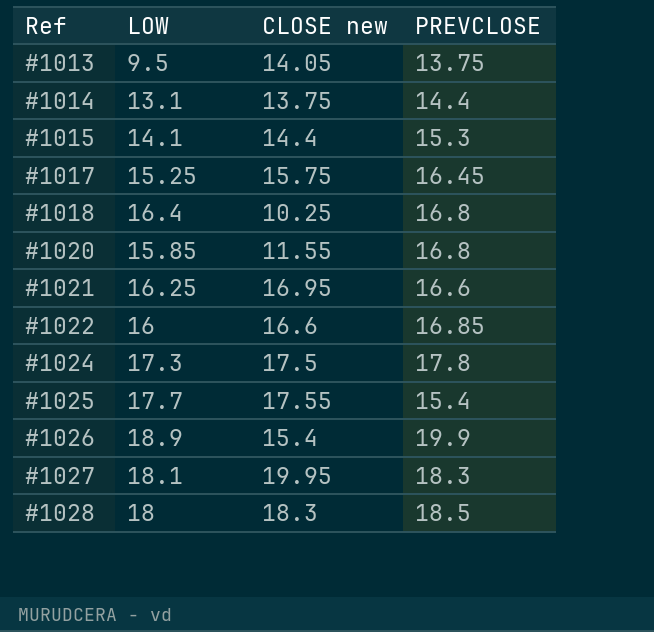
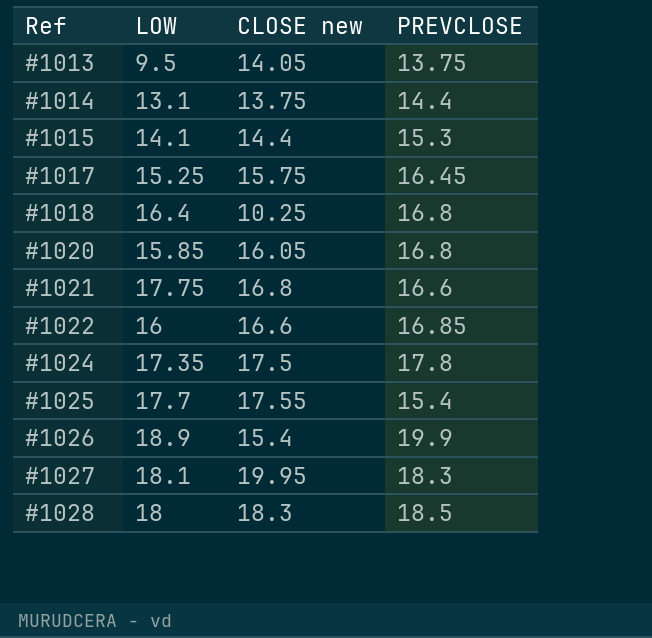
#1020 | CLOSE new: 11.55 -> 16.05
#1021 | LOW: 16.25 -> 17.75
#1021 | CLOSE new: 16.95 -> 16.8
#1024 | LOW: 17.3 -> 17.35

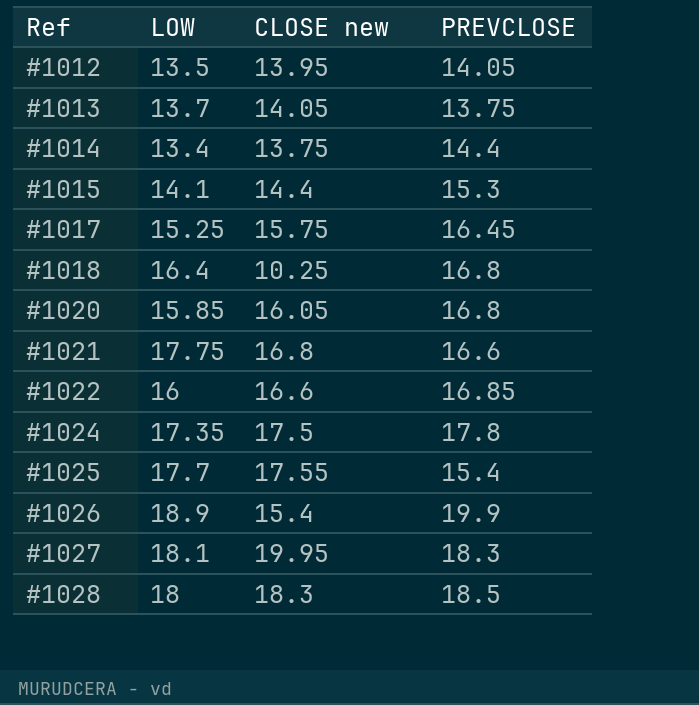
row #1012: none -> 13.5 | 13.95 | 14.05
#1013 | LOW: 9.5 -> 13.7
#1014 | LOW: 13.1 -> 13.4

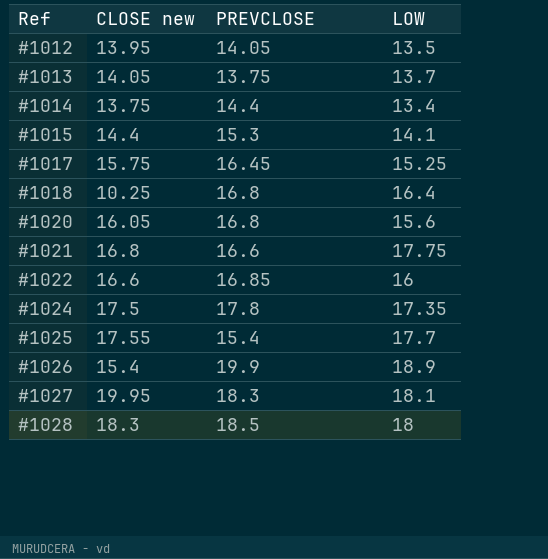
column LOW | position: 2 -> 4
#1020 | LOW: 15.85 -> 15.6

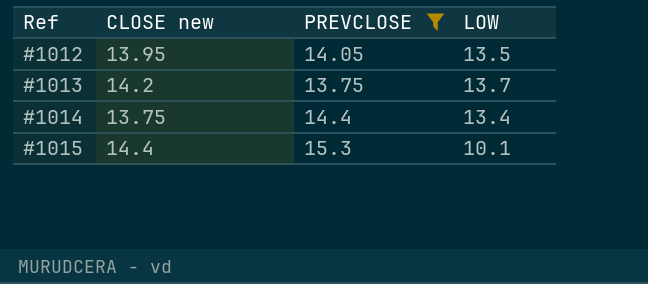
filter: none -> PREVCLOSE <= 15.3
#1013 | CLOSE new: 14.05 -> 14.2
#1015 | LOW: 14.1 -> 10.1

